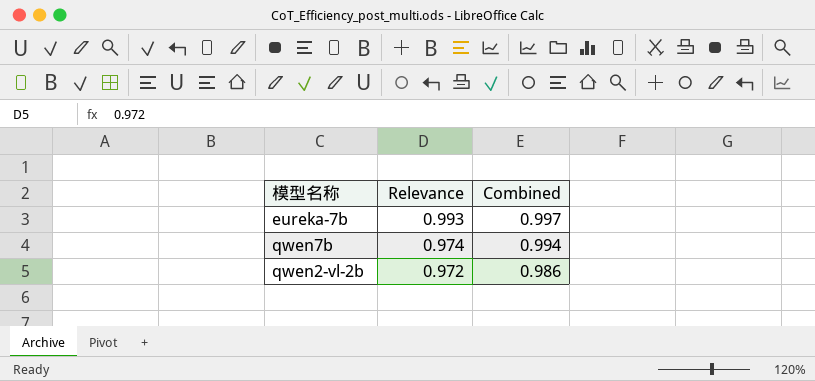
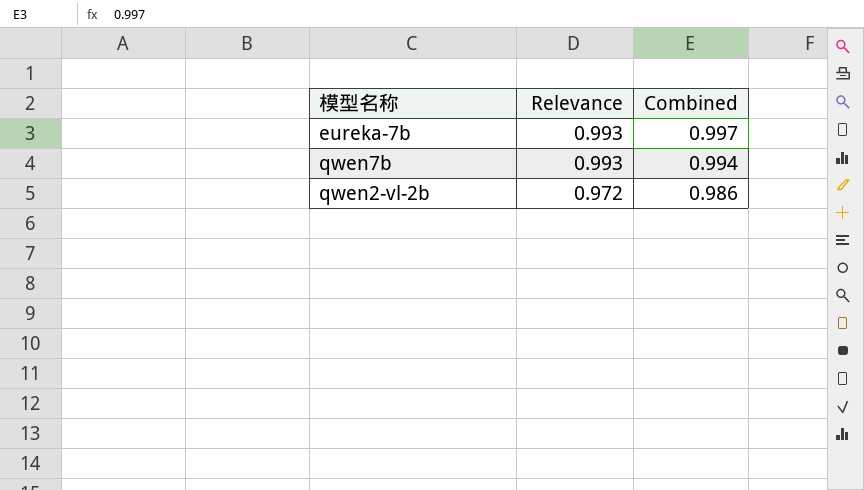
qwen7b | Relevance: 0.974 -> 0.993

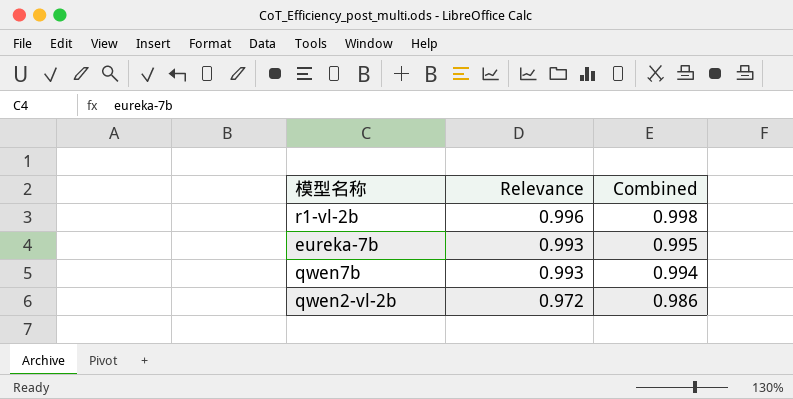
row r1-vl-2b: none -> 0.996 | 0.998
eureka-7b | Combined: 0.997 -> 0.995

